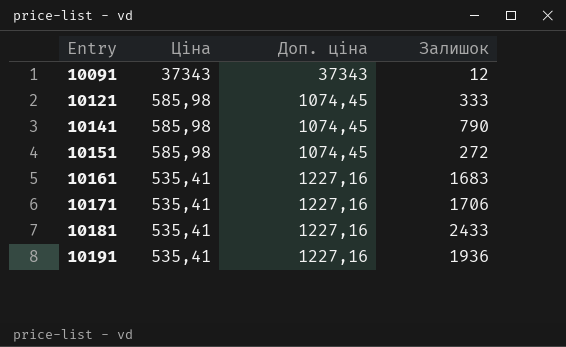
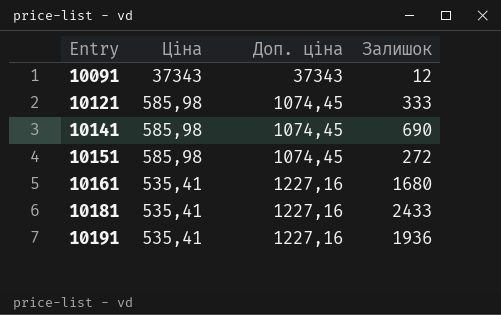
row 10171: 535,41 | 1227,16 | 1706 -> none
10141 | Залишок: 790 -> 690
10161 | Залишок: 1683 -> 1680

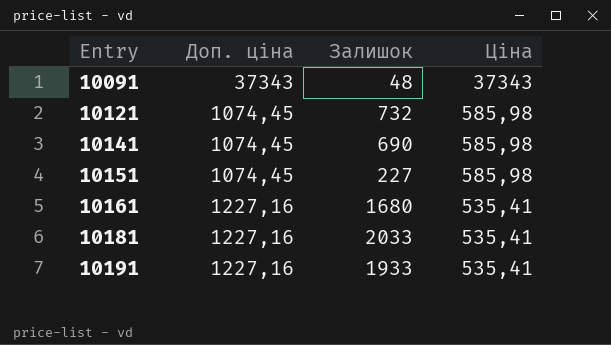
column Ціна | position: 2 -> 4
10091 | Залишок: 12 -> 48
10121 | Залишок: 333 -> 732
10151 | Залишок: 272 -> 227
10181 | Залишок: 2433 -> 2033
10191 | Залишок: 1936 -> 1933

